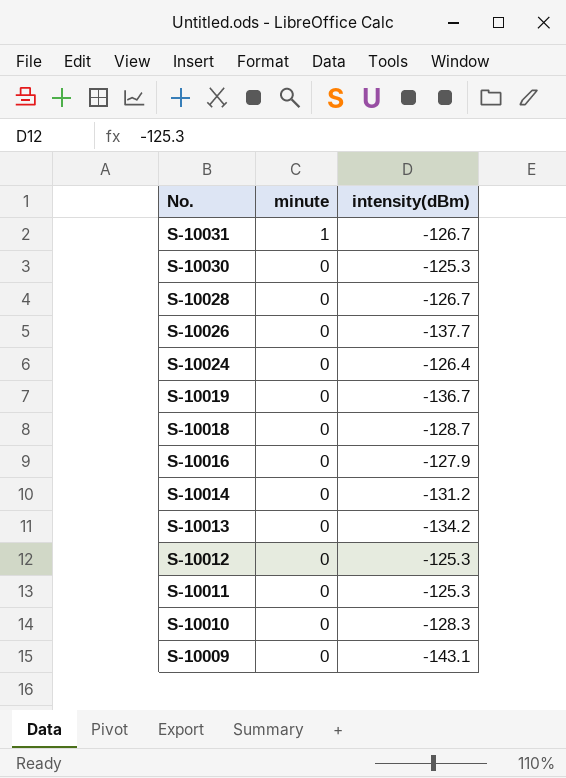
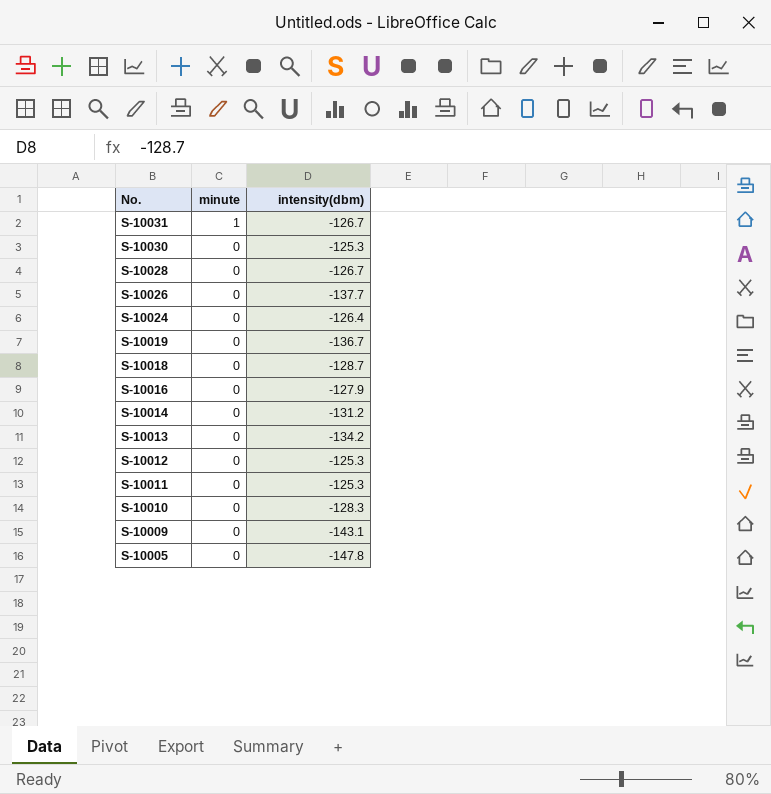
column name: intensity(dBm) -> intensity(dbm)
row S-10005: none -> 0 | -147.8

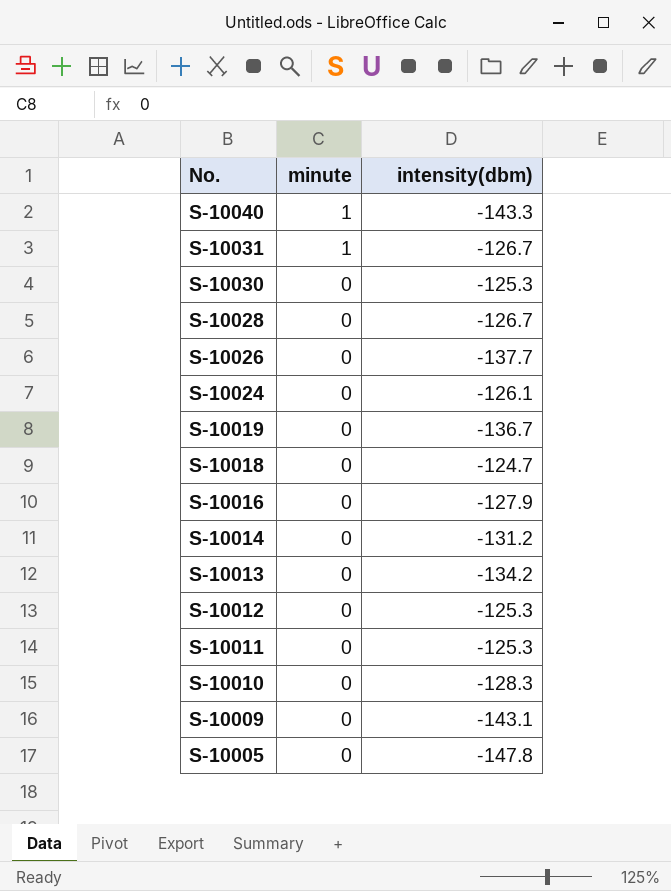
row S-10040: none -> 1 | -143.3
S-10024 | intensity(dbm): -126.4 -> -126.1
S-10018 | intensity(dbm): -128.7 -> -124.7

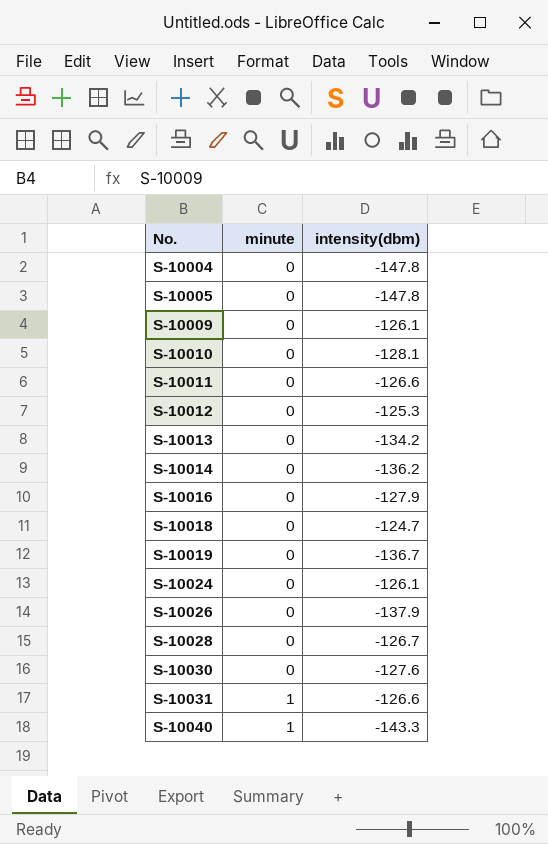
row order: No. descending -> No. ascending
row S-10004: none -> 0 | -147.8
S-10009 | intensity(dbm): -143.1 -> -126.1
S-10010 | intensity(dbm): -128.3 -> -128.1
S-10011 | intensity(dbm): -125.3 -> -126.6
S-10014 | intensity(dbm): -131.2 -> -136.2
S-10026 | intensity(dbm): -137.7 -> -137.9
S-10030 | intensity(dbm): -125.3 -> -127.6
S-10031 | intensity(dbm): -126.7 -> -126.6

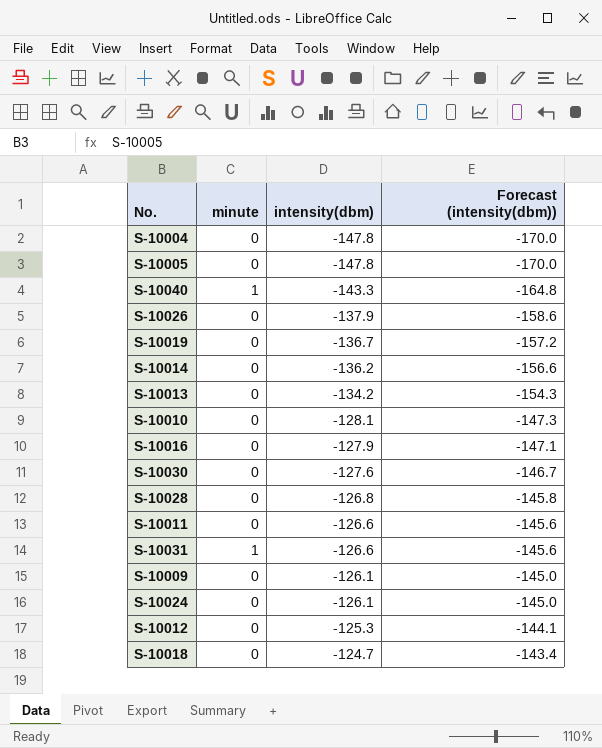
row order: No. ascending -> intensity(dbm) ascending
column Forecast (intensity(dbm)) | formula: none -> [intensity(dbm)] * 1.15
S-10028 | intensity(dbm): -126.7 -> -126.8

